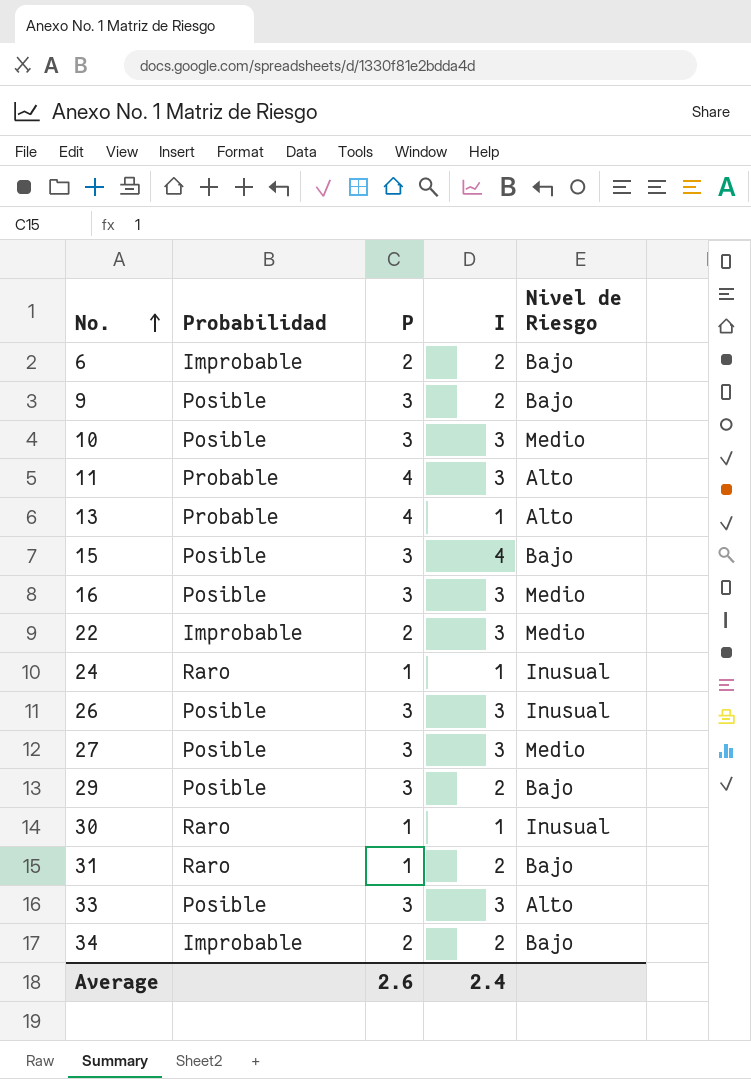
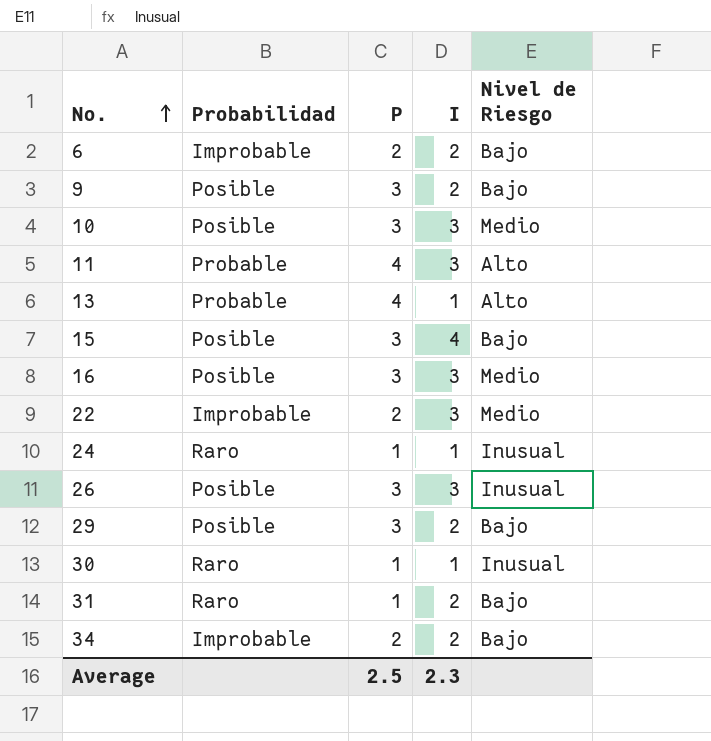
row 27: Posible | 3 | 3 | Medio -> none
row 33: Posible | 3 | 3 | Alto -> none
Average | P: 2.6 -> 2.5
Average | I: 2.4 -> 2.3

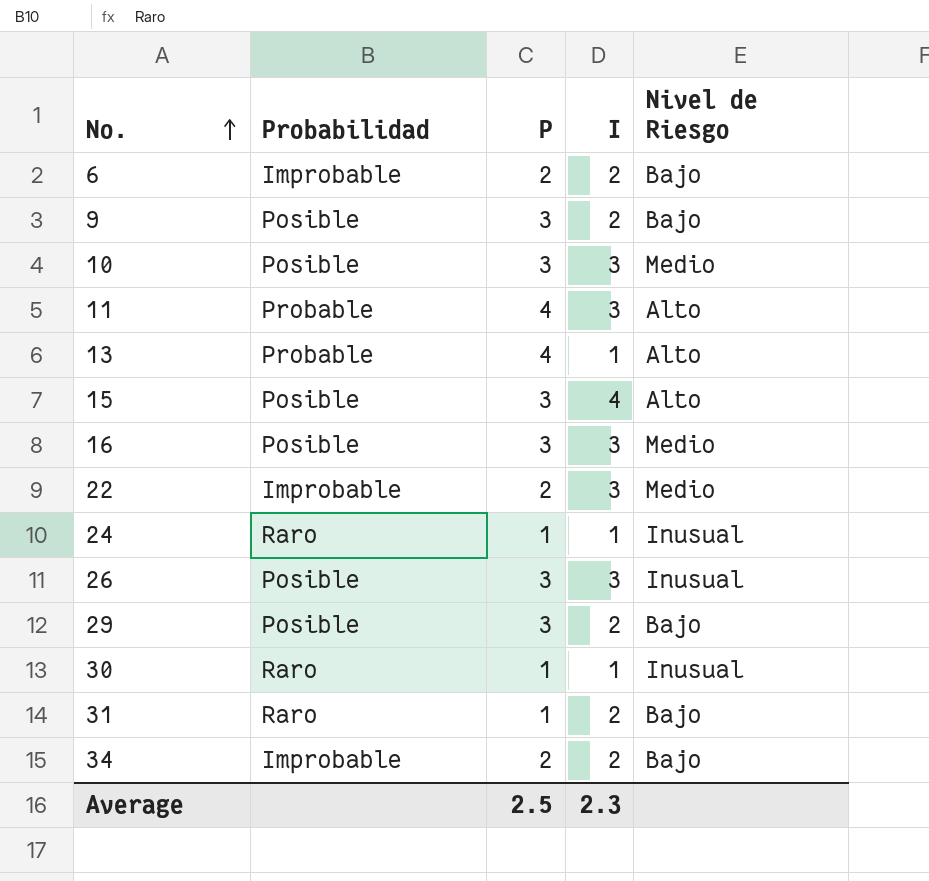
15 | Nivel de Riesgo: Bajo -> Alto

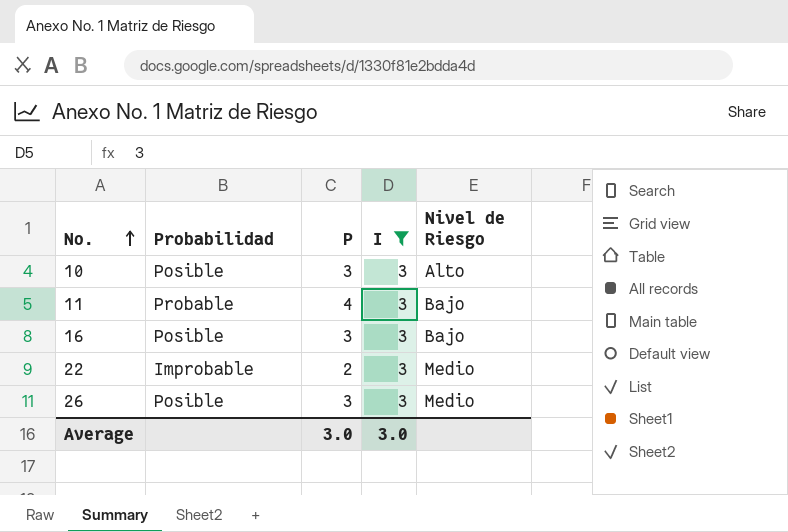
filter: none -> I = 3
10 | Nivel de Riesgo: Medio -> Alto
11 | Nivel de Riesgo: Alto -> Bajo
16 | Nivel de Riesgo: Medio -> Bajo
26 | Nivel de Riesgo: Inusual -> Medio
Average | P: 2.5 -> 3.0
Average | I: 2.3 -> 3.0

